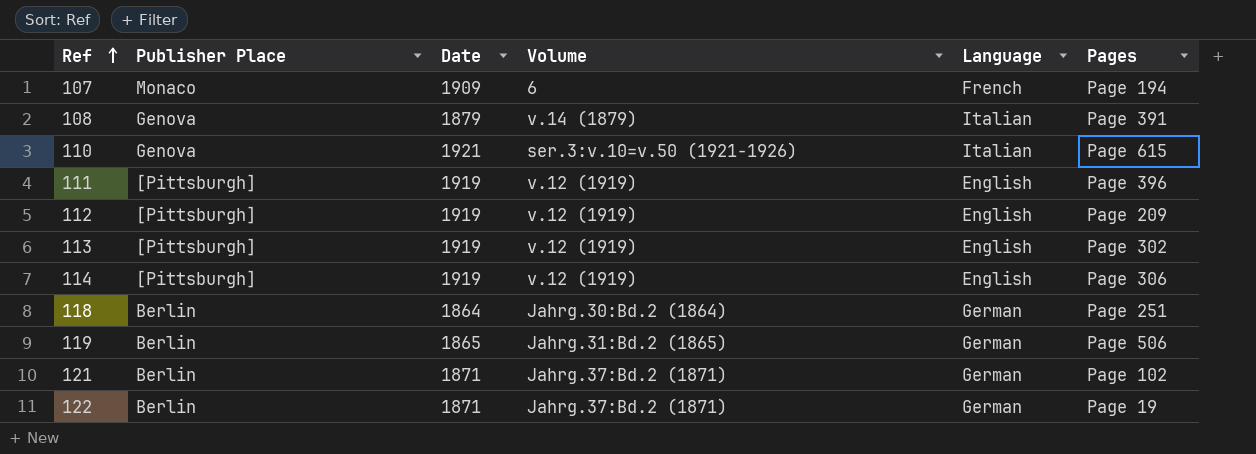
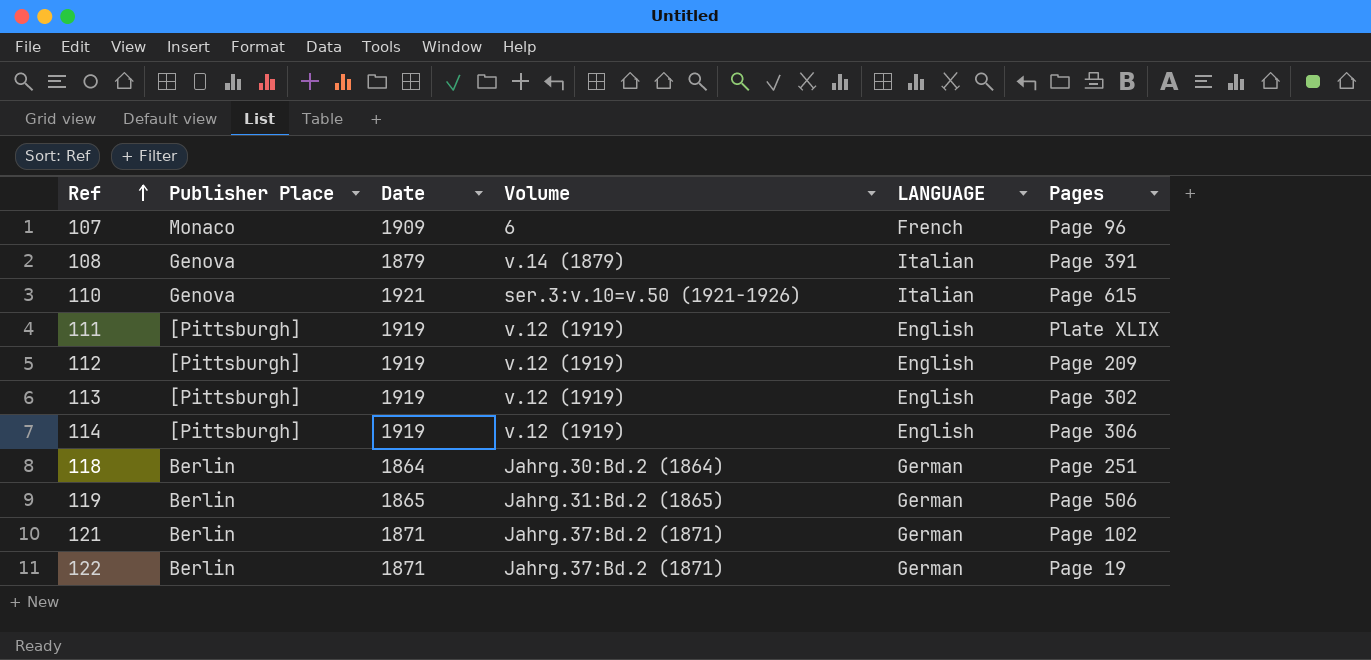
column name: Language -> LANGUAGE
107 | Pages: Page 194 -> Page 96
111 | Pages: Page 396 -> Plate XLIX

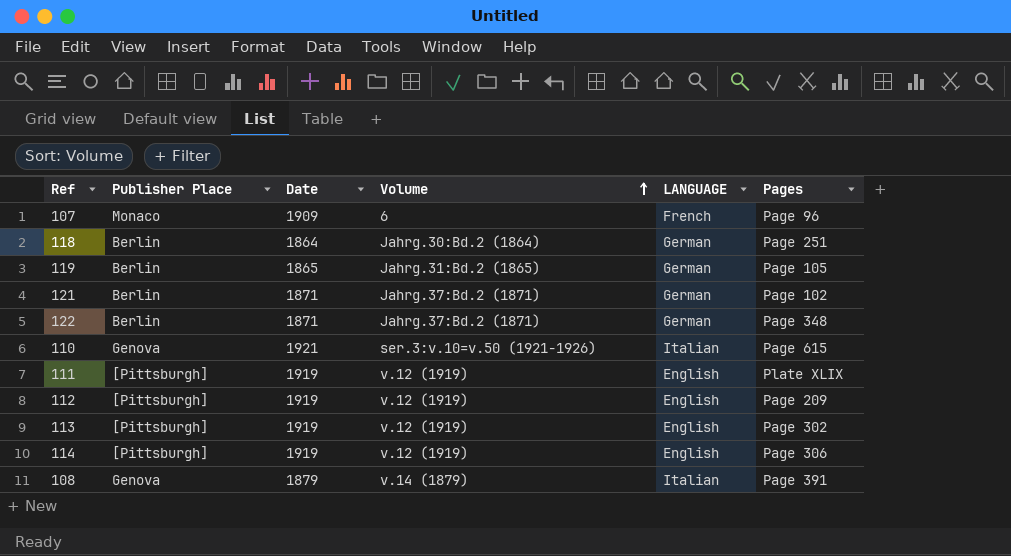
row order: Ref ascending -> Volume ascending
119 | Pages: Page 506 -> Page 105
122 | Pages: Page 19 -> Page 348

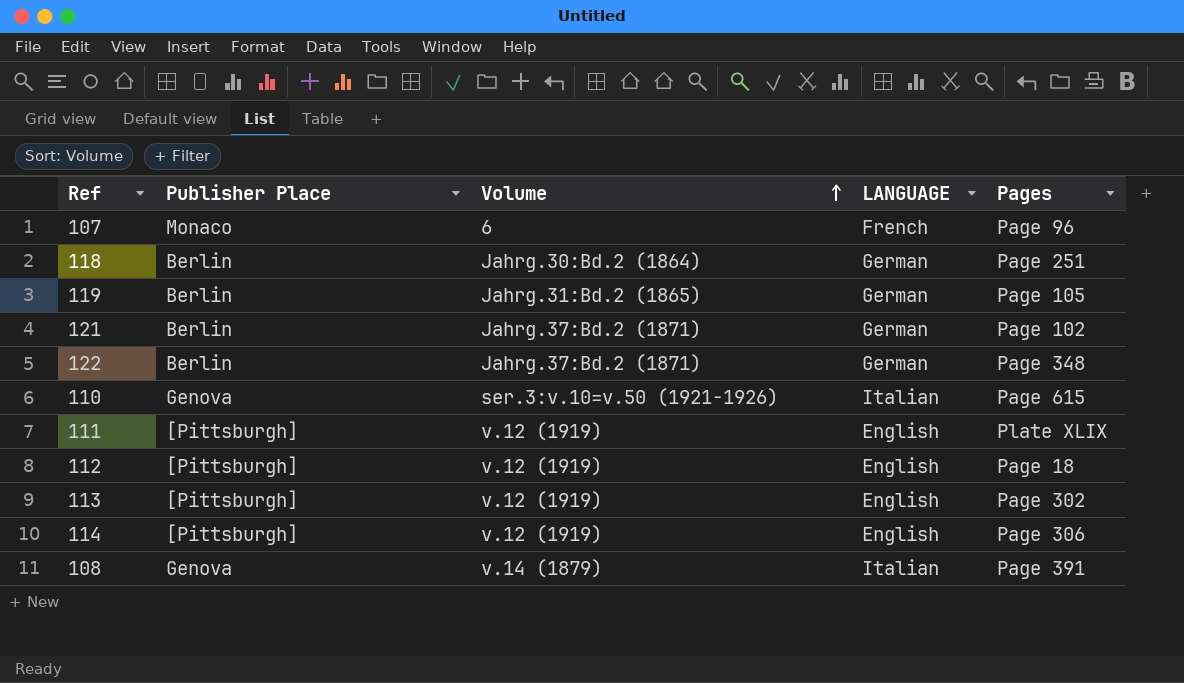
column Date | position: 3 -> none
112 | Pages: Page 209 -> Page 18

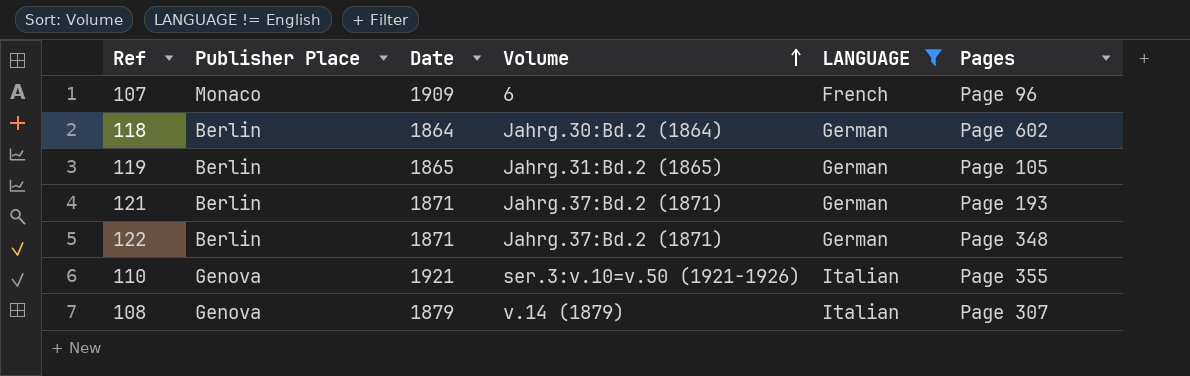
filter: none -> LANGUAGE != English
column Date | position: none -> 3
118 | Pages: Page 251 -> Page 602
121 | Pages: Page 102 -> Page 193
110 | Pages: Page 615 -> Page 355
108 | Pages: Page 391 -> Page 307

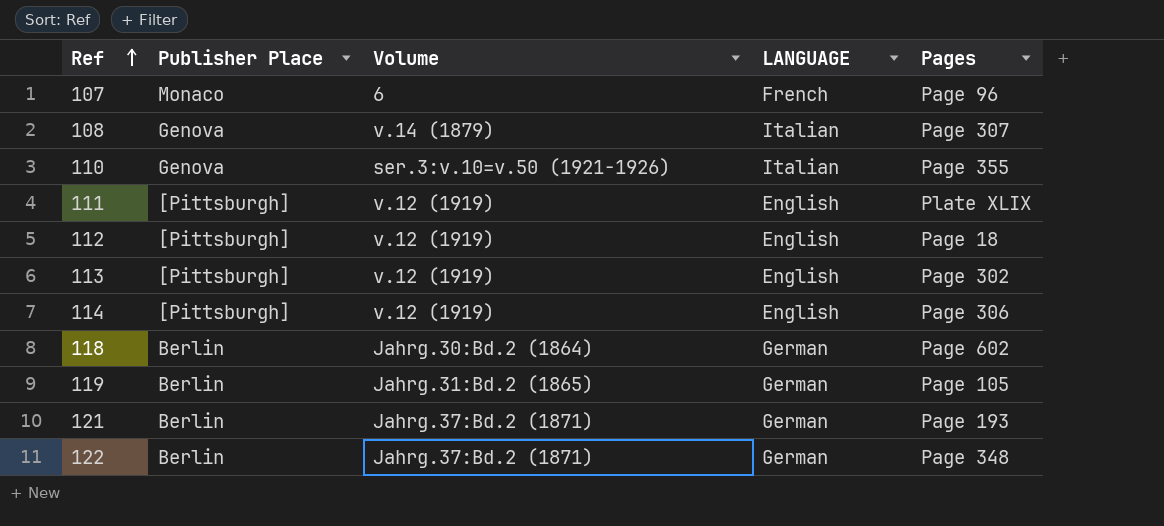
filter: LANGUAGE != English -> none
row order: Volume ascending -> Ref ascending
column Date | position: 3 -> none

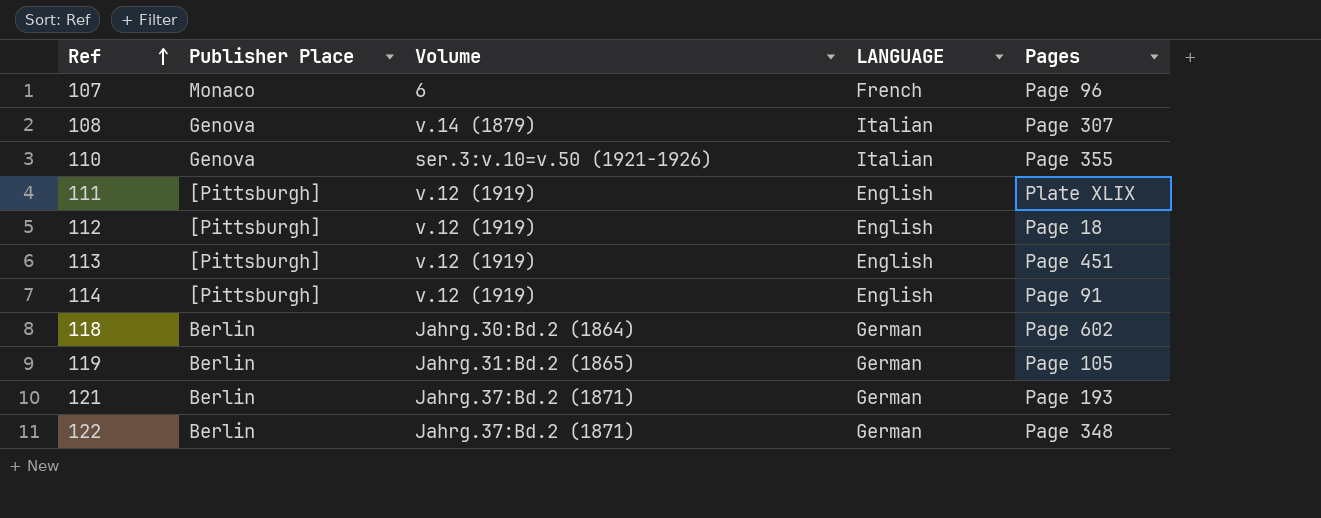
113 | Pages: Page 302 -> Page 451
114 | Pages: Page 306 -> Page 91

